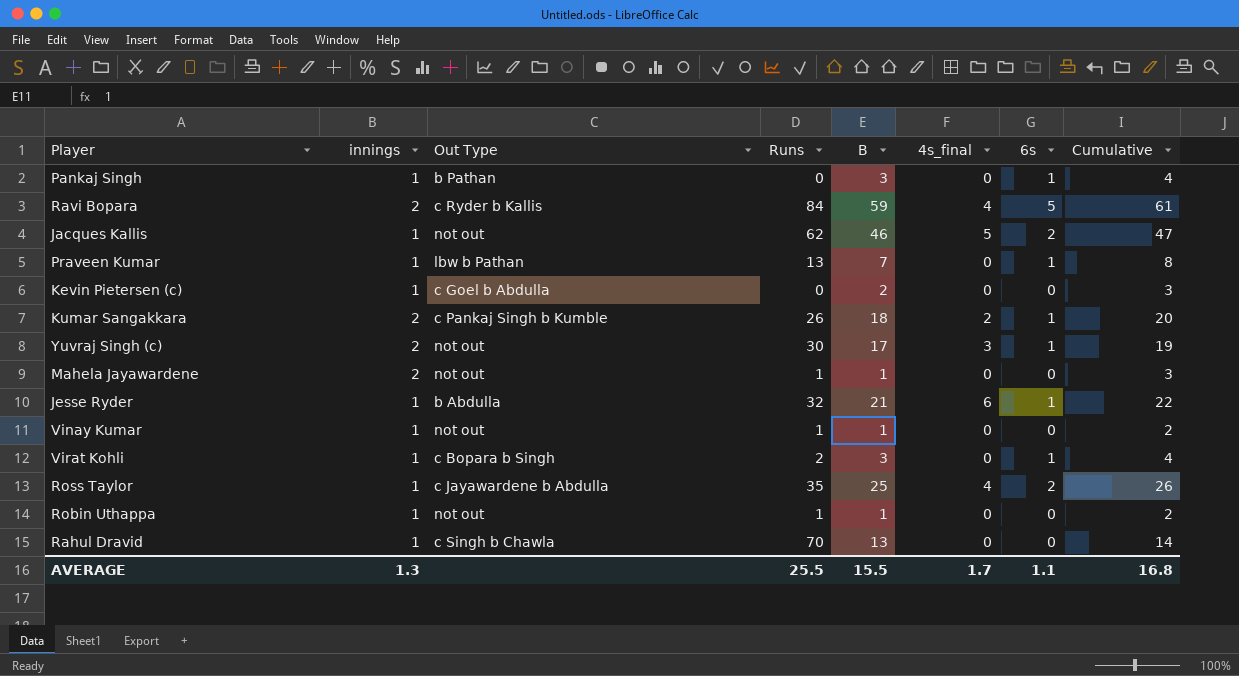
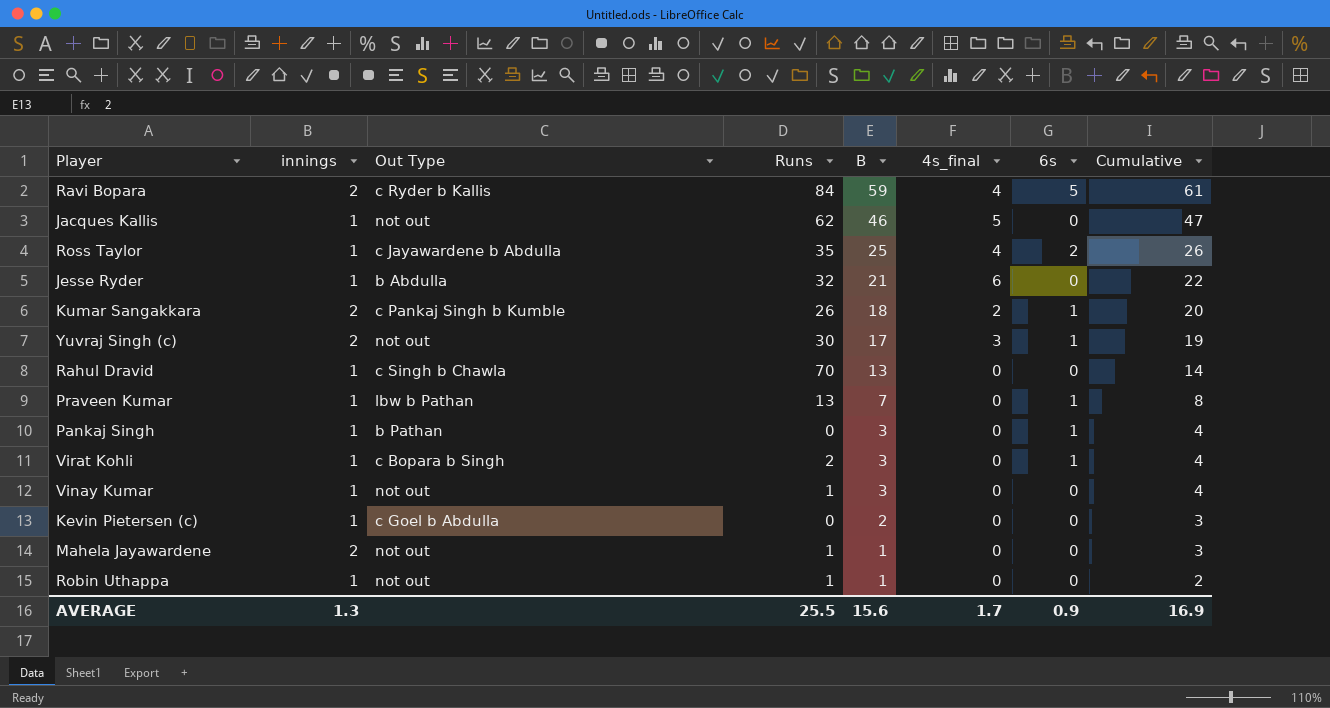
row order: none -> B descending
Jacques Kallis | 6s: 2 -> 0
Jesse Ryder | 6s: 1 -> 0
Vinay Kumar | B: 1 -> 3
Vinay Kumar | Cumulative: 2 -> 4
AVERAGE | B: 15.5 -> 15.6
AVERAGE | 6s: 1.1 -> 0.9
AVERAGE | Cumulative: 16.8 -> 16.9

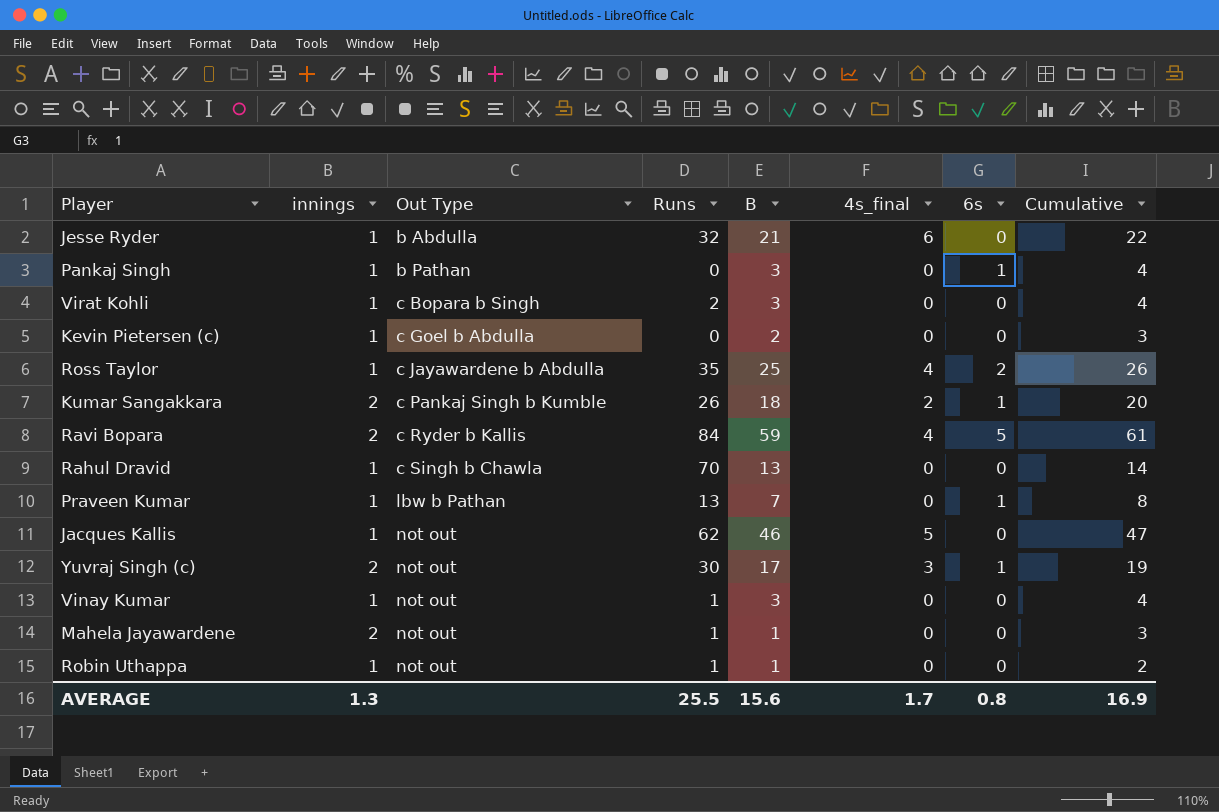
row order: B descending -> Out Type ascending
Virat Kohli | 6s: 1 -> 0
AVERAGE | 6s: 0.9 -> 0.8

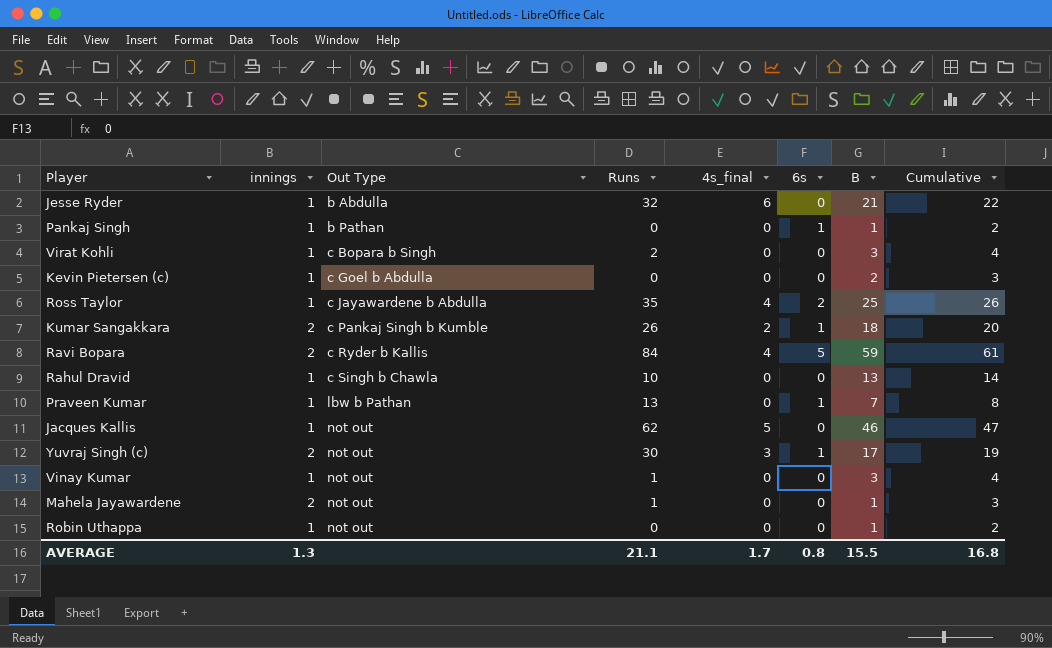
column B | position: 5 -> 7
Pankaj Singh | B: 3 -> 1
Pankaj Singh | Cumulative: 4 -> 2
Rahul Dravid | Runs: 70 -> 10
Robin Uthappa | Runs: 1 -> 0
AVERAGE | Runs: 25.5 -> 21.1
AVERAGE | B: 15.6 -> 15.5
AVERAGE | Cumulative: 16.9 -> 16.8

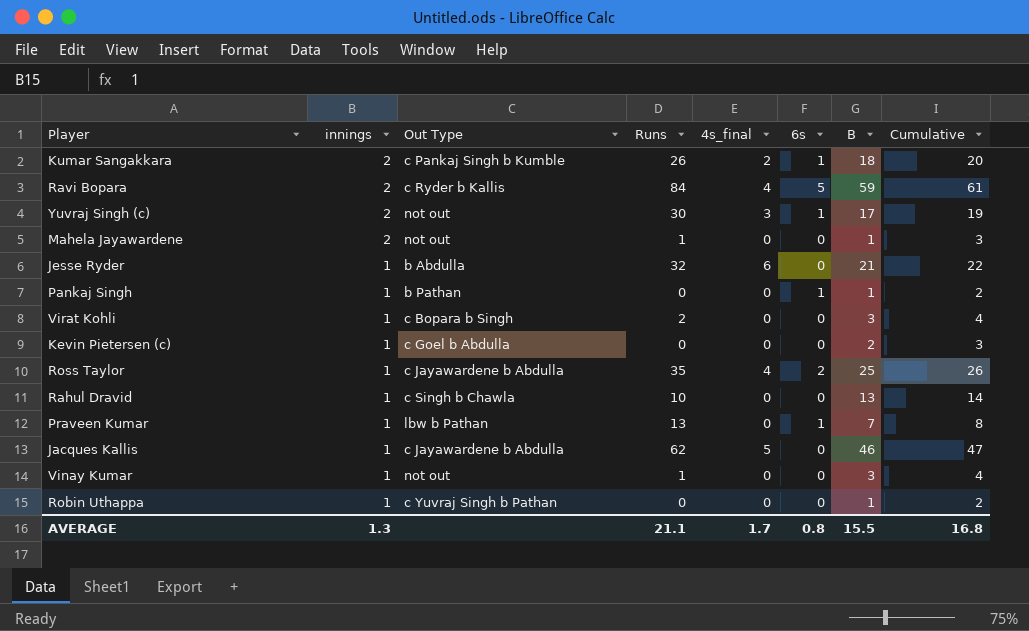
row order: Out Type ascending -> innings descending
Jacques Kallis | Out Type: not out -> c Jayawardene b Abdulla
Robin Uthappa | Out Type: not out -> c Yuvraj Singh b Pathan

